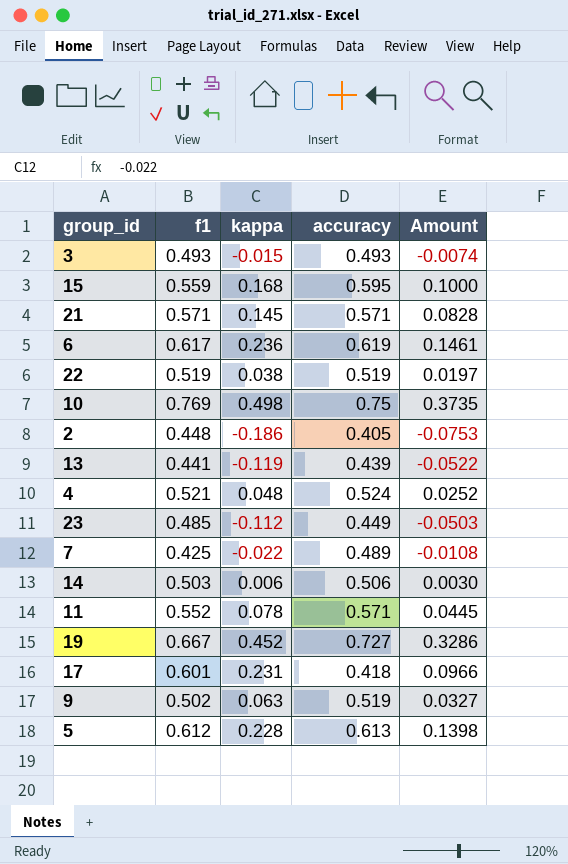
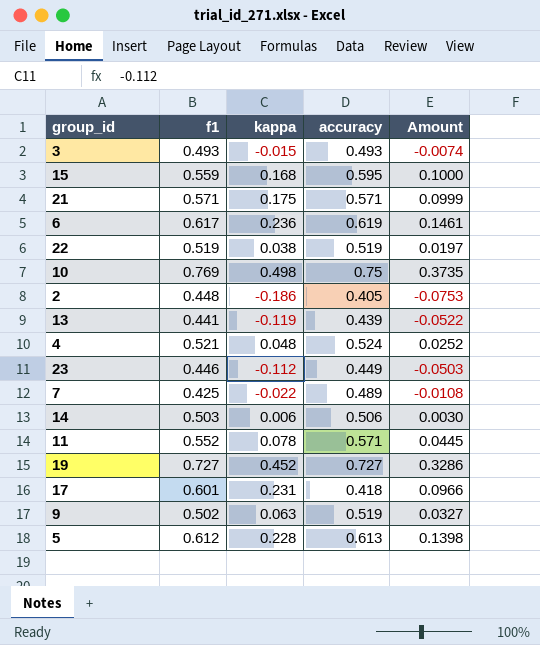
21 | kappa: 0.145 -> 0.175
21 | Amount: 0.0828 -> 0.0999
23 | f1: 0.485 -> 0.446
19 | f1: 0.667 -> 0.727

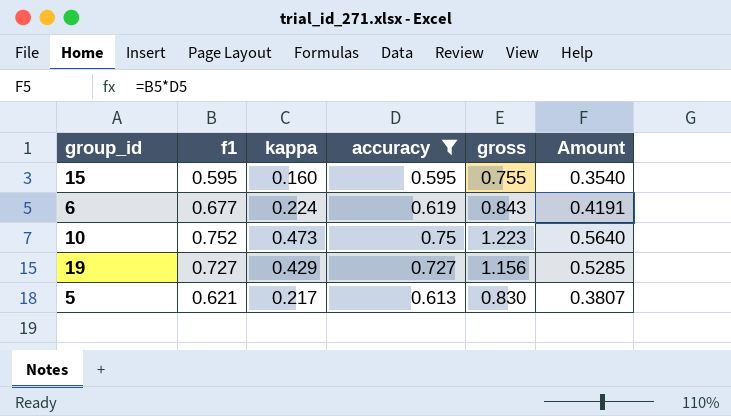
filter: none -> accuracy >= 0.595
column gross | formula: none -> [kappa] + [accuracy]
column Amount | formula: [kappa] * [accuracy] -> [f1] * [accuracy]
15 | f1: 0.559 -> 0.595
15 | kappa: 0.168 -> 0.160
6 | f1: 0.617 -> 0.677
6 | kappa: 0.236 -> 0.224
10 | f1: 0.769 -> 0.752
10 | kappa: 0.498 -> 0.473
19 | kappa: 0.452 -> 0.429
5 | f1: 0.612 -> 0.621
5 | kappa: 0.228 -> 0.217

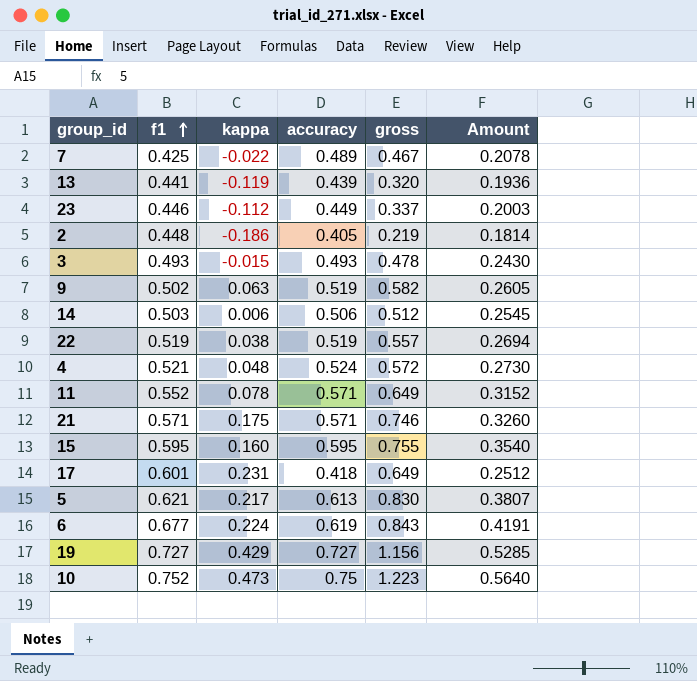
filter: accuracy >= 0.595 -> none
row order: none -> f1 ascending

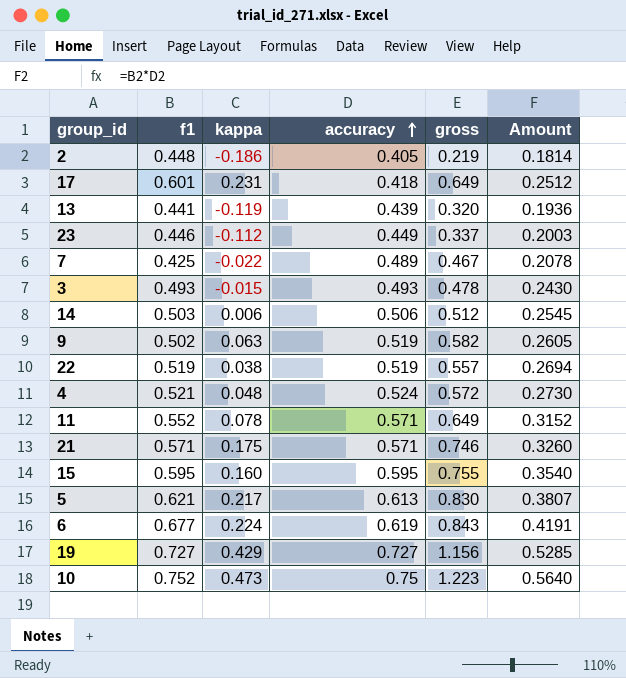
row order: f1 ascending -> accuracy ascending

